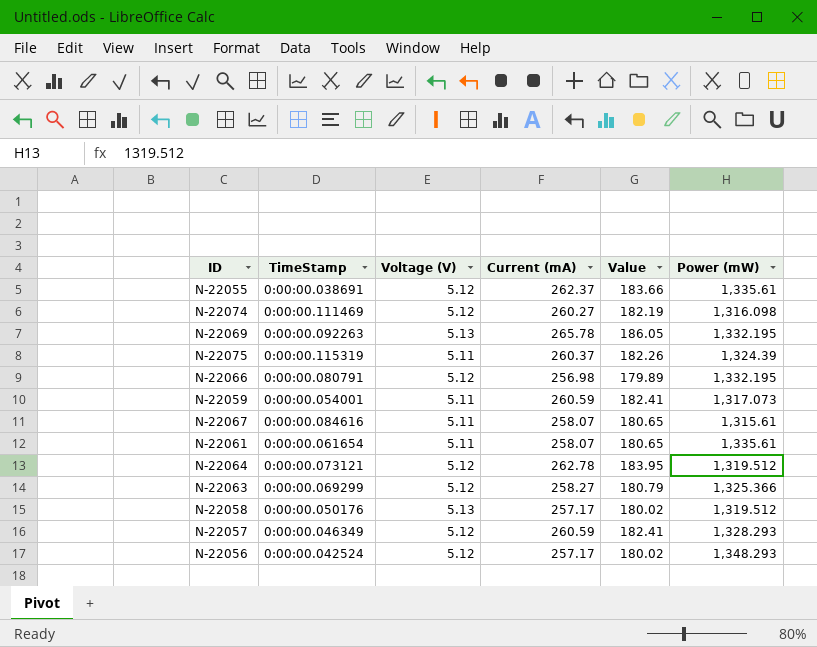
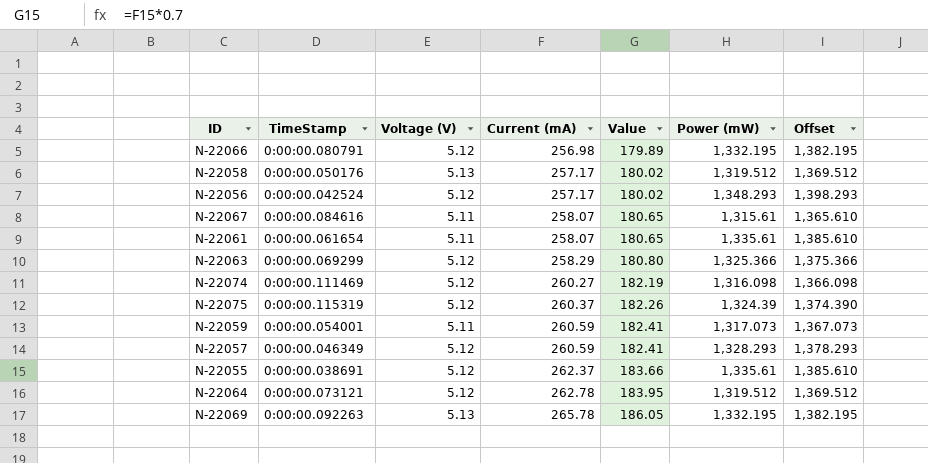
row order: none -> Current (mA) ascending
column Offset | formula: none -> [Power (mW)] + 50
N-22063 | Current (mA): 258.27 -> 258.29
N-22063 | Value: 180.79 -> 180.80
N-22075 | Voltage (V): 5.11 -> 5.12

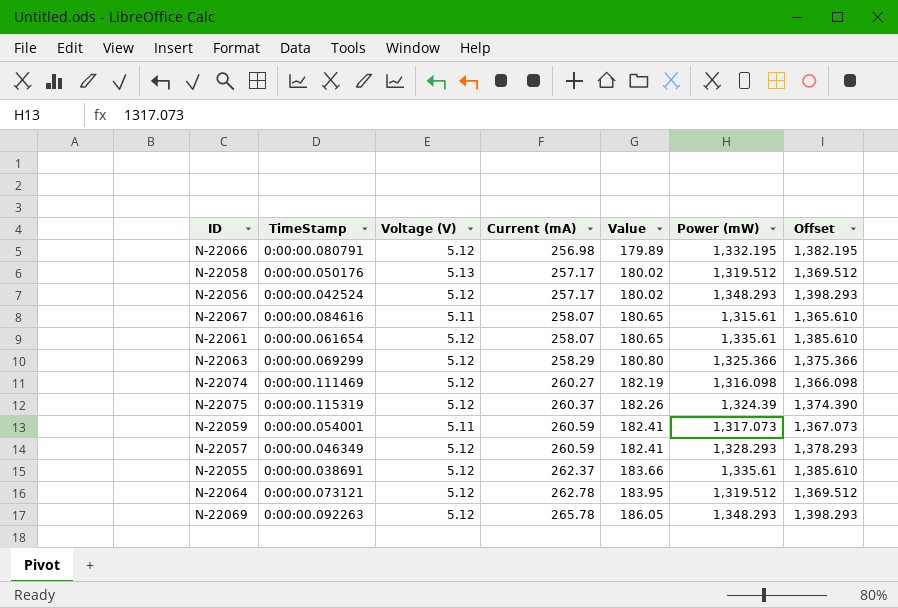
N-22061 | Voltage (V): 5.11 -> 5.12
N-22069 | Voltage (V): 5.13 -> 5.12
N-22069 | Power (mW): 1,332.195 -> 1,348.293
N-22069 | Offset: 1,382.195 -> 1,398.293

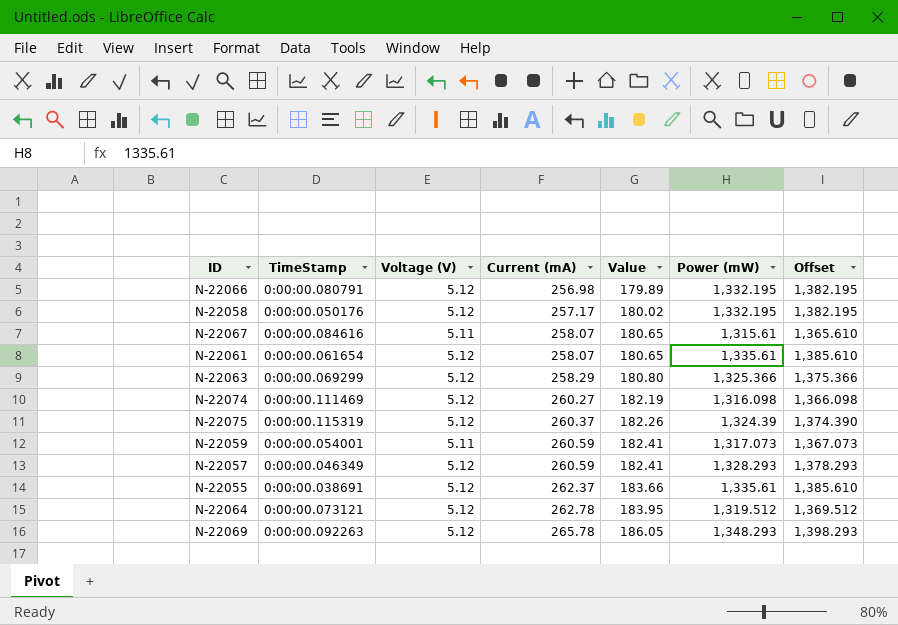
row N-22056: 0:00:00.042524 | 5.12 | 257.17 | 180.02 | 1,348.293 | 1,398.293 -> none
N-22058 | Voltage (V): 5.13 -> 5.12
N-22058 | Power (mW): 1,319.512 -> 1,332.195
N-22058 | Offset: 1,369.512 -> 1,382.195

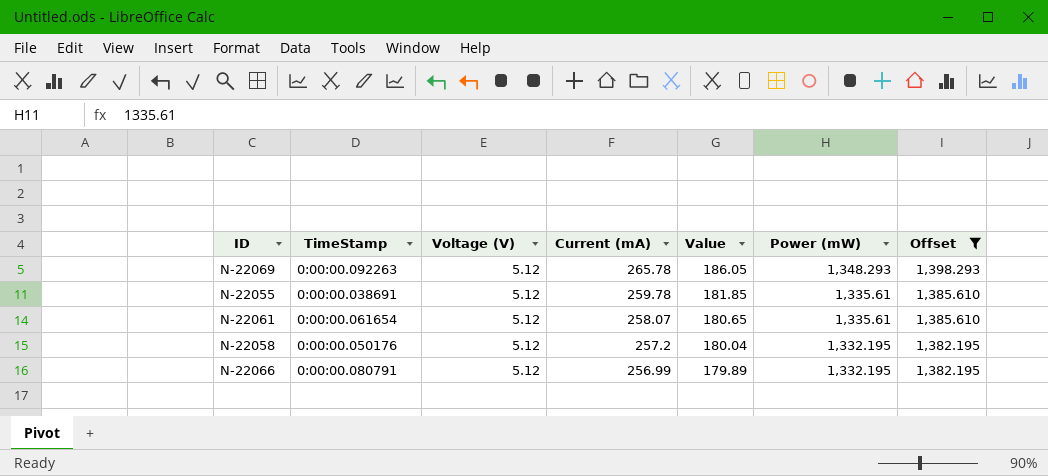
filter: none -> Offset >= 1,382.195
row order: Current (mA) ascending -> Current (mA) descending
N-22055 | Current (mA): 262.37 -> 259.78
N-22055 | Value: 183.66 -> 181.85
N-22058 | Current (mA): 257.17 -> 257.2
N-22058 | Value: 180.02 -> 180.04
N-22066 | Current (mA): 256.98 -> 256.99

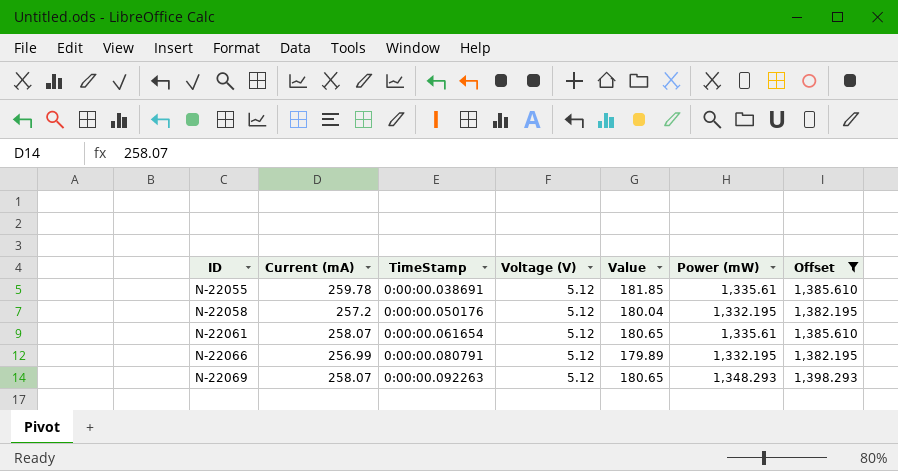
row order: Current (mA) descending -> ID ascending
column Current (mA) | position: 4 -> 2
N-22069 | Current (mA): 265.78 -> 258.07
N-22069 | Value: 186.05 -> 180.65

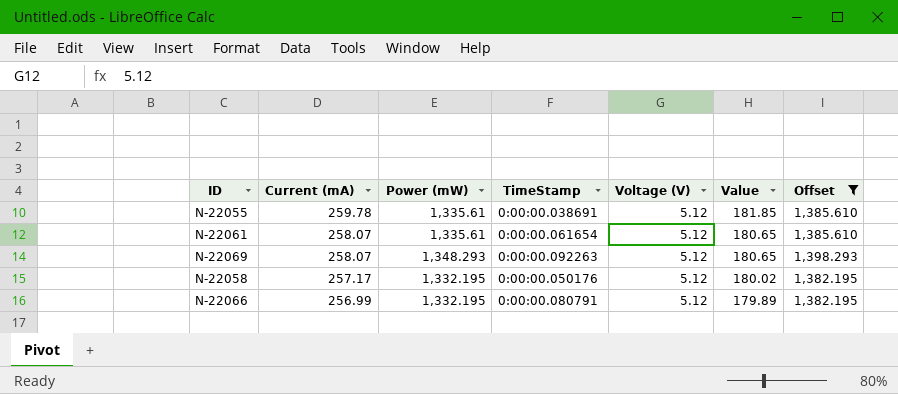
row order: ID ascending -> Current (mA) descending
column Power (mW) | position: 6 -> 3
N-22058 | Current (mA): 257.2 -> 257.17
N-22058 | Value: 180.04 -> 180.02

